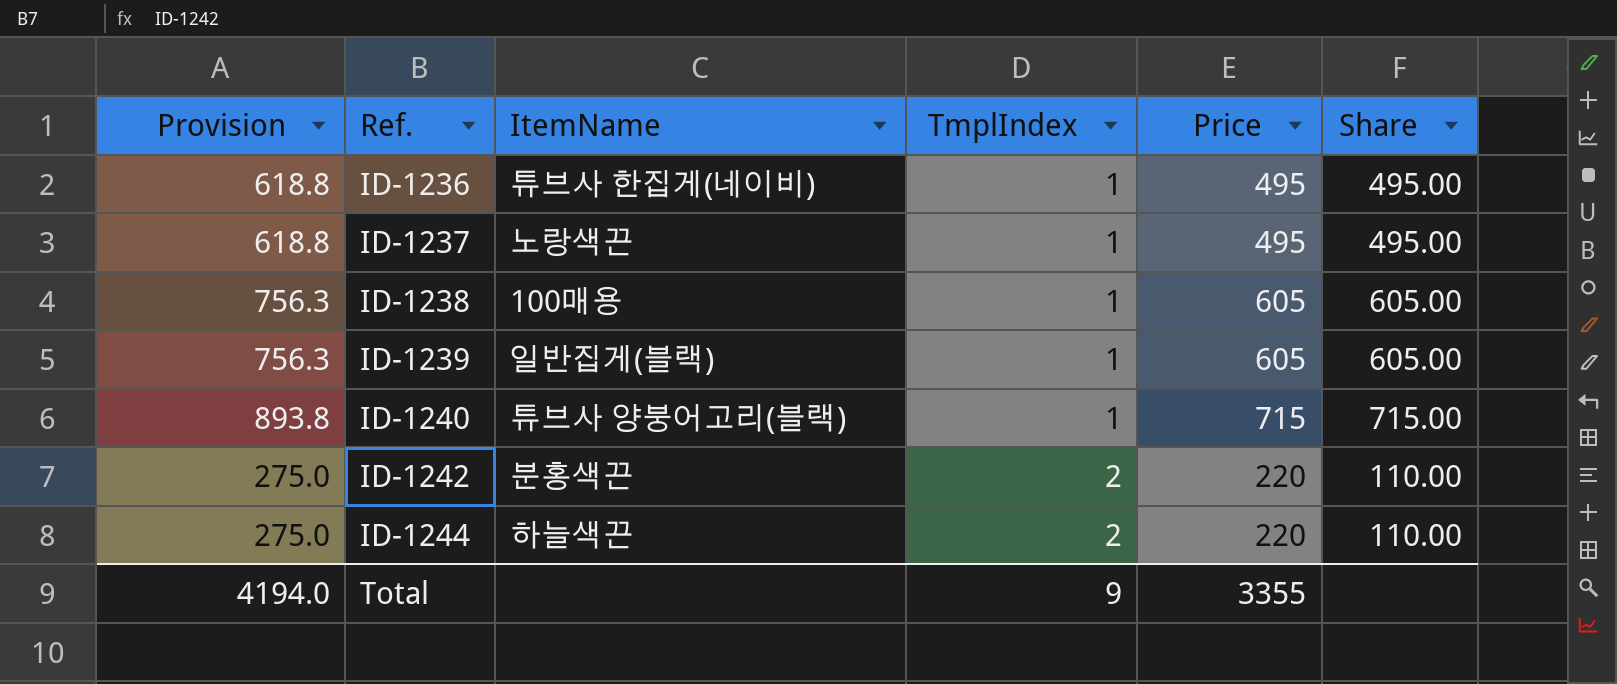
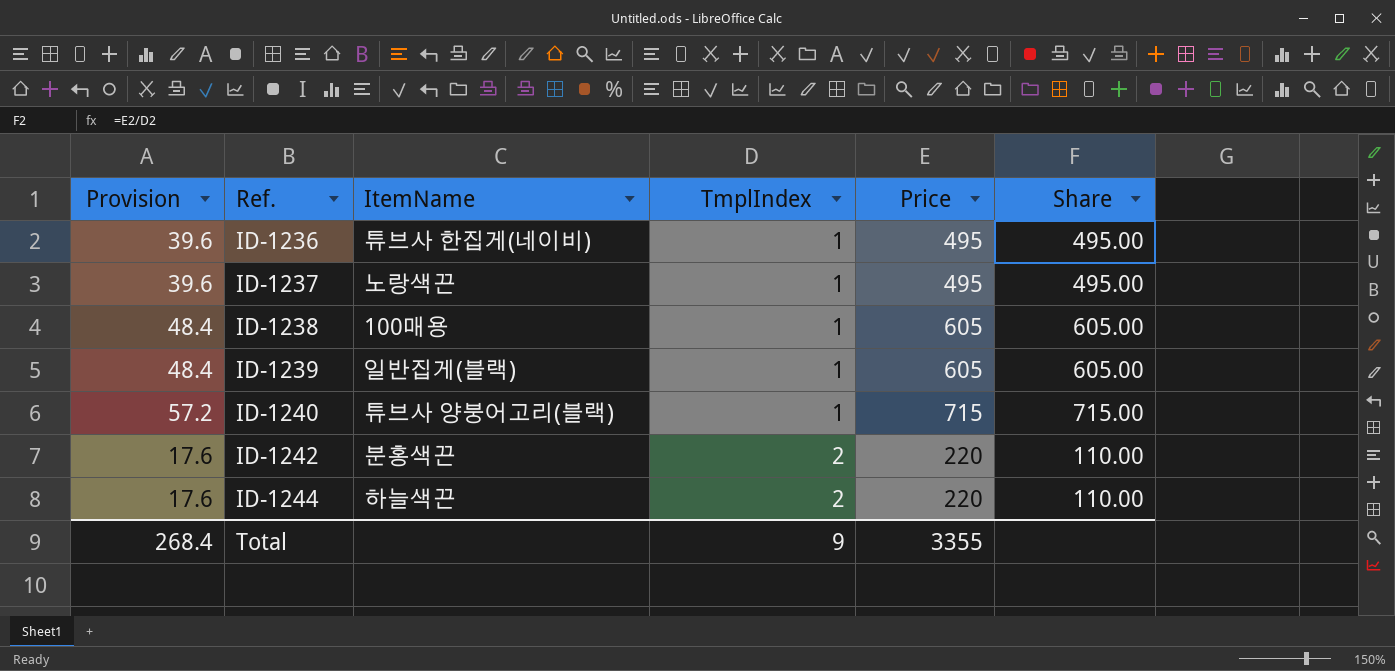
column Provision | formula: [Price] * 1.25 -> [Price] * 0.08
Total | Provision: 4194.0 -> 268.4

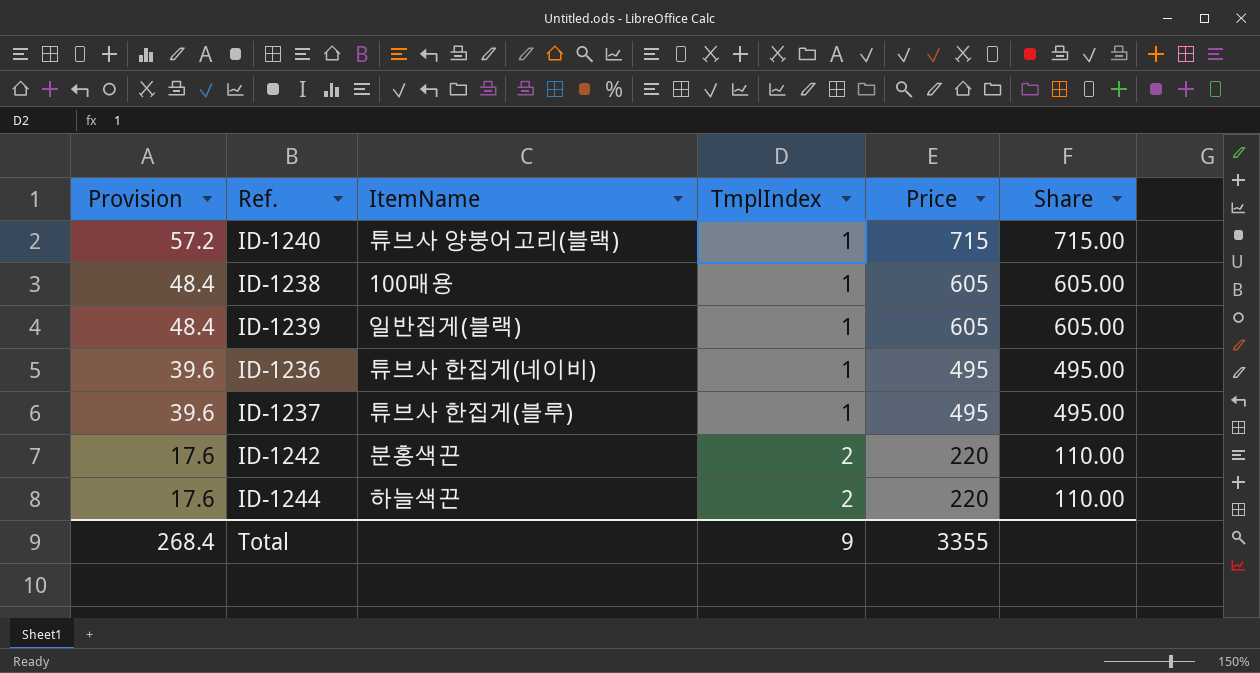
row order: Ref. ascending -> Provision descending
ID-1237 | ItemName: 노랑색끈 -> 튜브사 한집게(블루)

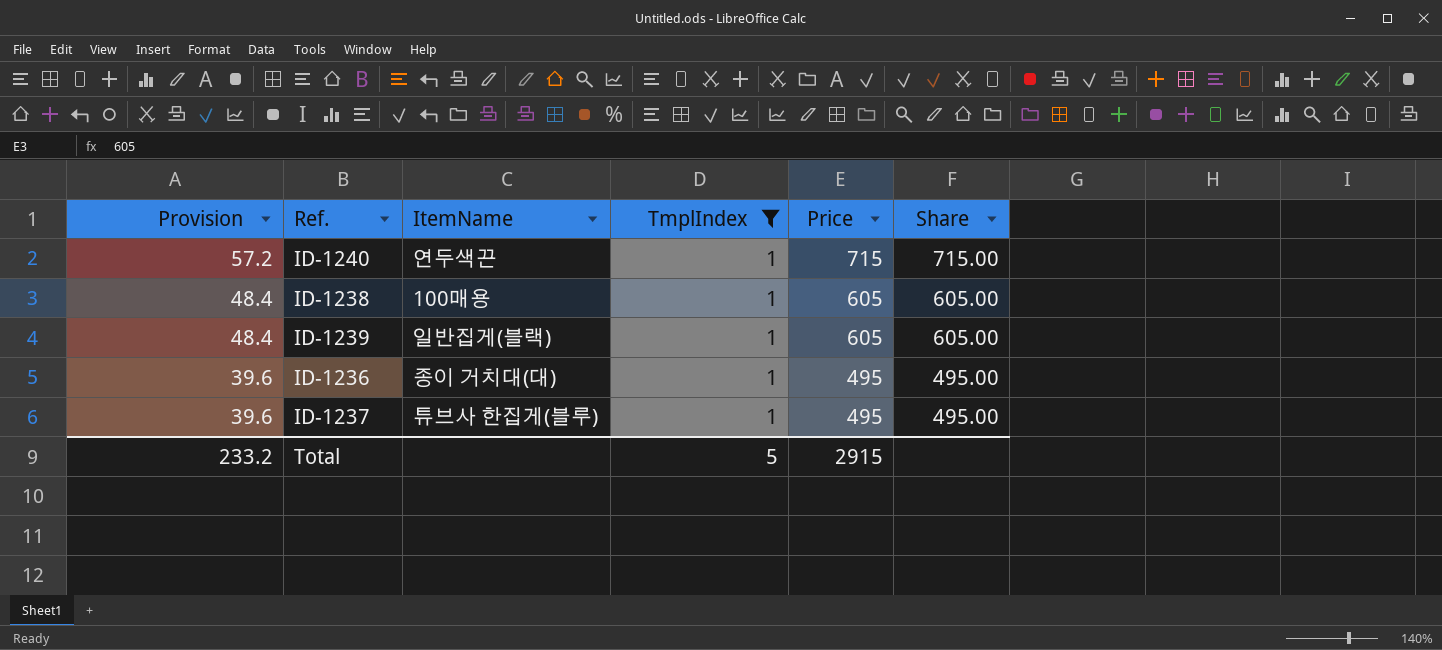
filter: none -> TmplIndex = 1
ID-1240 | ItemName: 튜브사 양붕어고리(블랙) -> 연두색끈
ID-1236 | ItemName: 튜브사 한집게(네이비) -> 종이 거치대(대)
Total | Provision: 268.4 -> 233.2
Total | TmplIndex: 9 -> 5
Total | Price: 3355 -> 2915

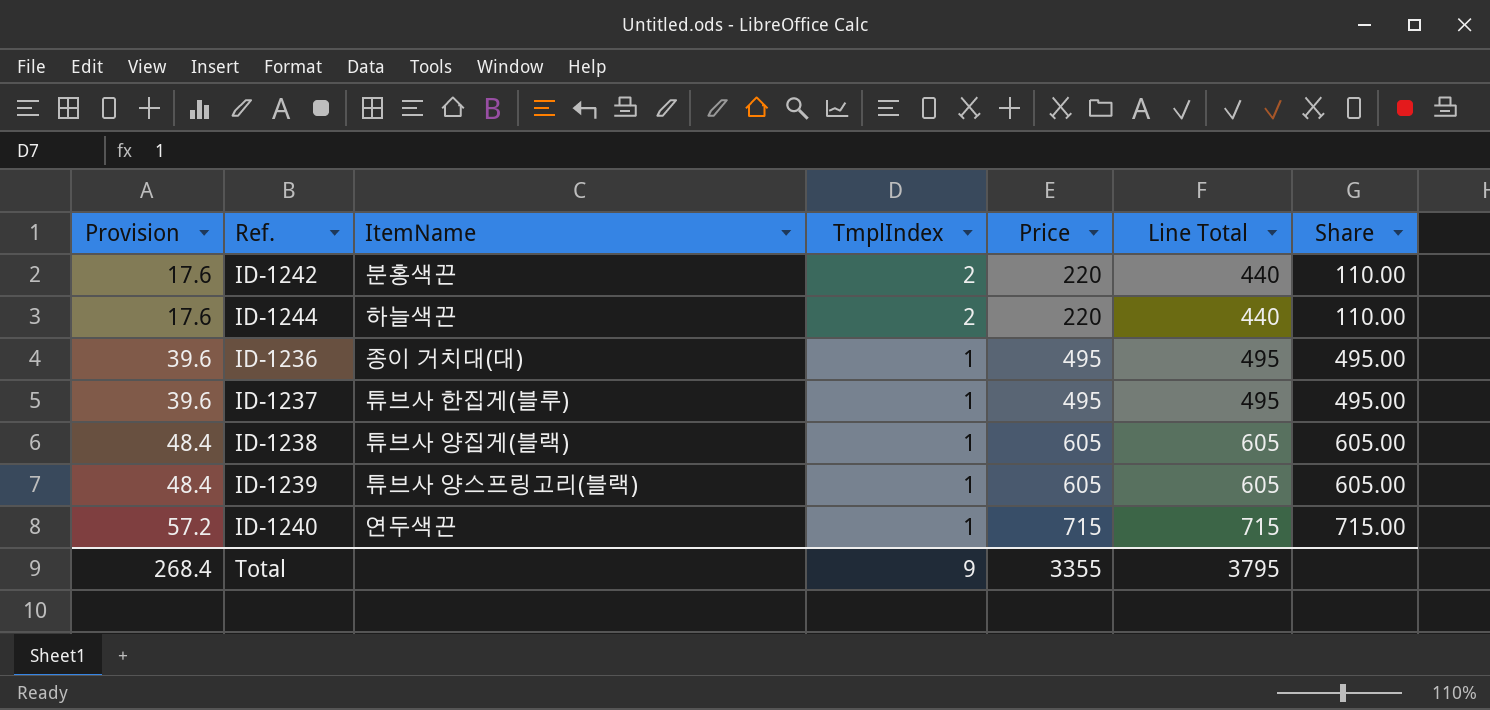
filter: TmplIndex = 1 -> none
row order: Provision descending -> Provision ascending
column Line Total | formula: none -> [TmplIndex] * [Price]
ID-1238 | ItemName: 100매용 -> 튜브사 양집게(블랙)
ID-1239 | ItemName: 일반집게(블랙) -> 튜브사 양스프링고리(블랙)
Total | Provision: 233.2 -> 268.4
Total | TmplIndex: 5 -> 9
Total | Price: 2915 -> 3355

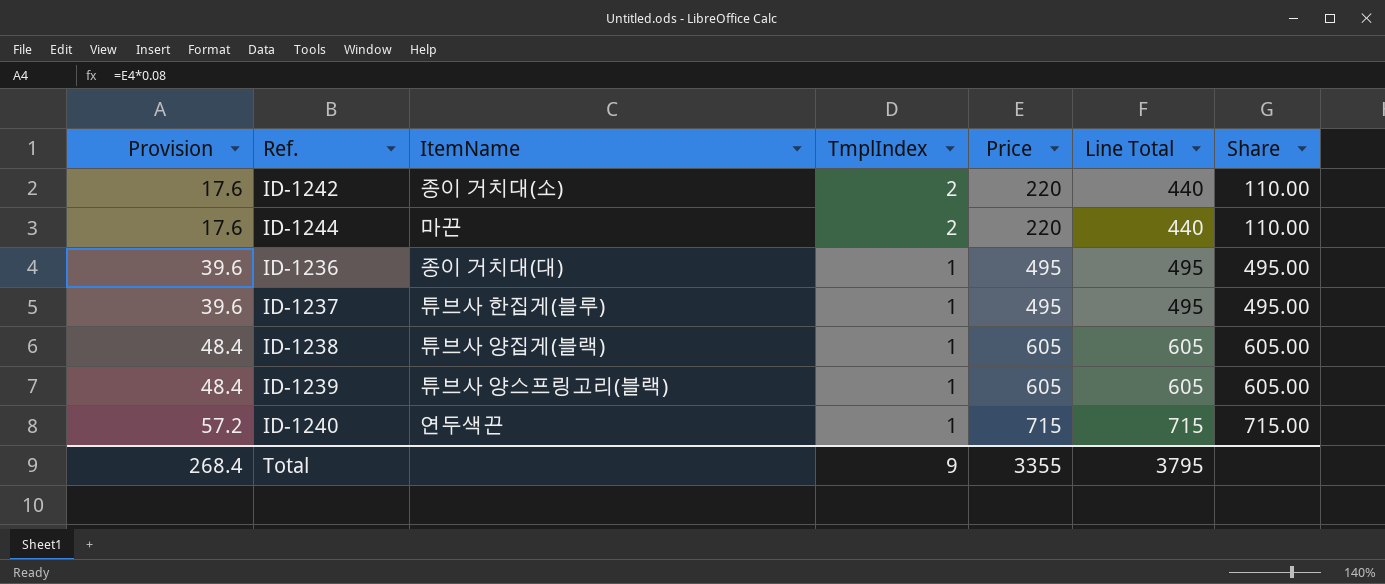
ID-1242 | ItemName: 분홍색끈 -> 종이 거치대(소)
ID-1244 | ItemName: 하늘색끈 -> 마끈

